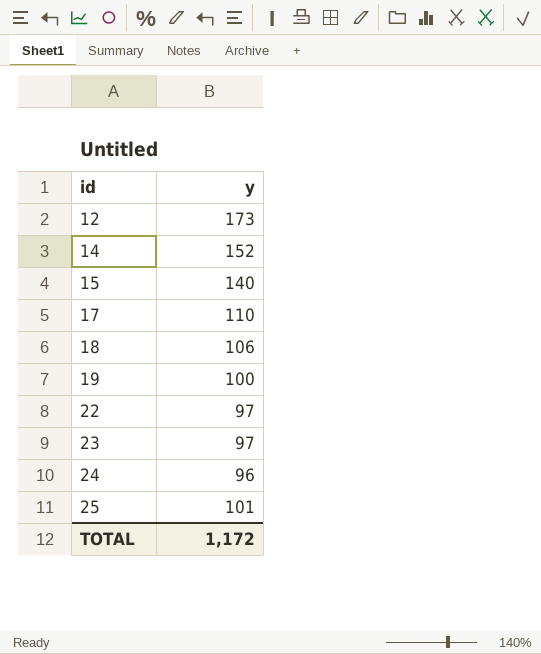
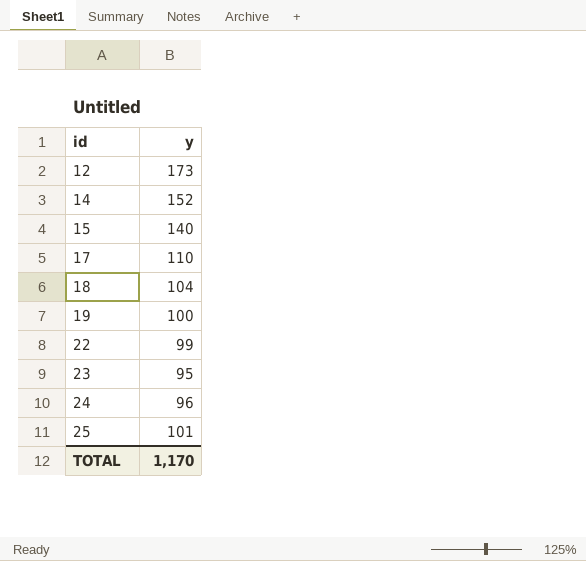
18 | y: 106 -> 104
22 | y: 97 -> 99
23 | y: 97 -> 95
TOTAL | y: 1,172 -> 1,170

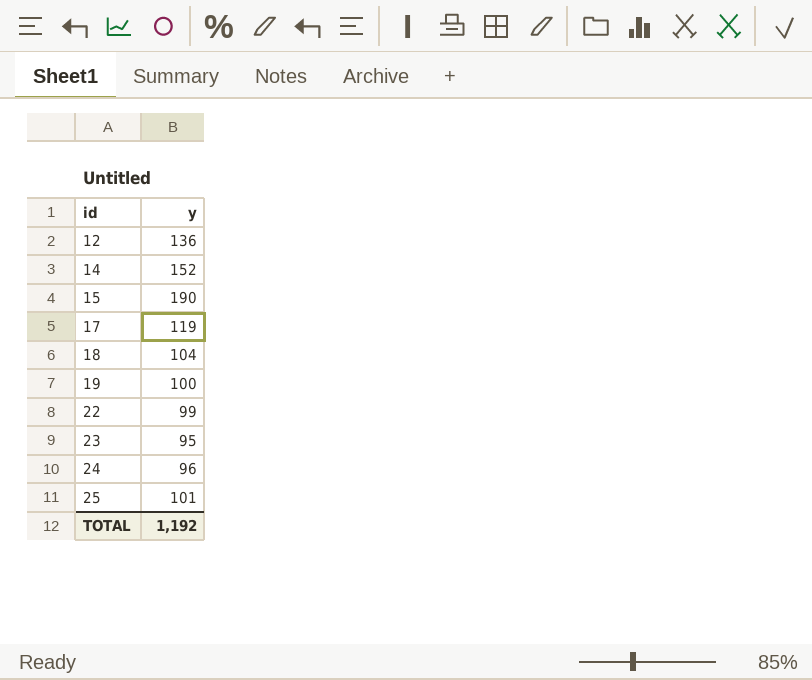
12 | y: 173 -> 136
15 | y: 140 -> 190
17 | y: 110 -> 119
TOTAL | y: 1,170 -> 1,192

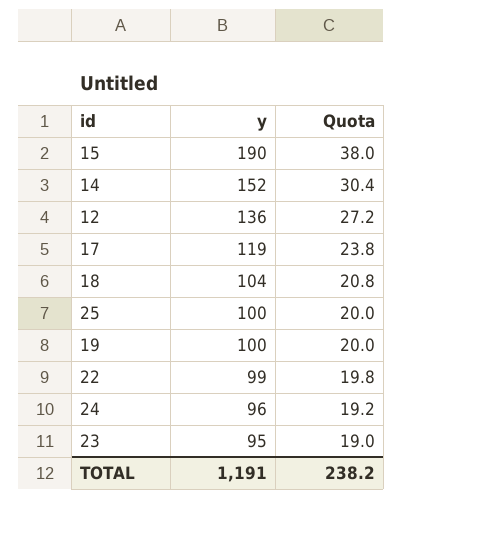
row order: id ascending -> y descending
column Quota | formula: none -> [y] * 0.2
25 | y: 101 -> 100
TOTAL | y: 1,192 -> 1,191

